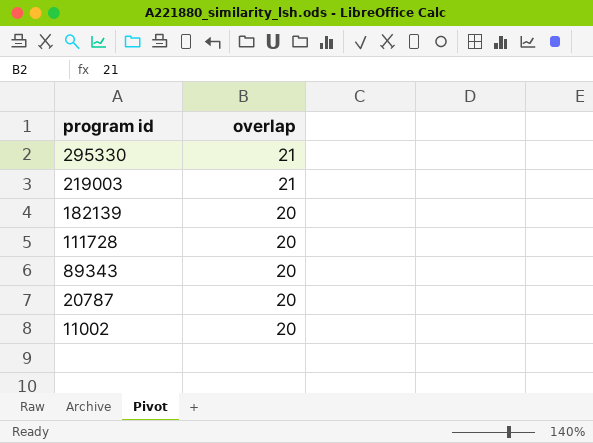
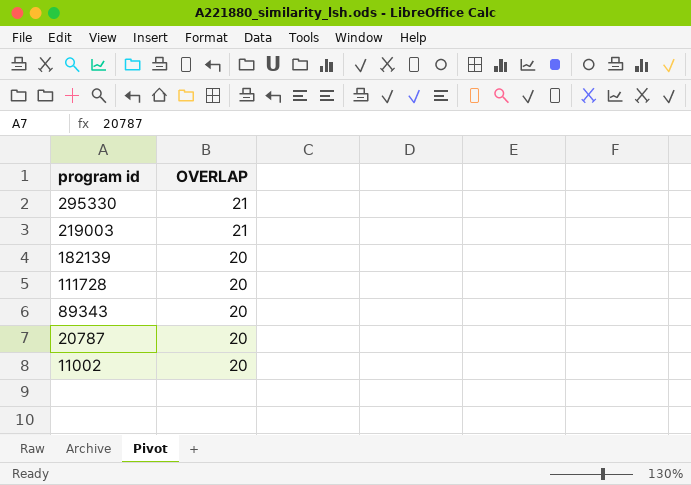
column name: overlap -> OVERLAP

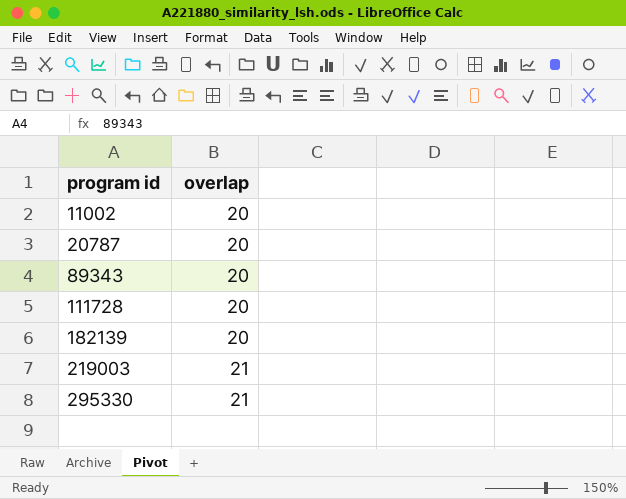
row order: program id descending -> program id ascending
column name: OVERLAP -> overlap

